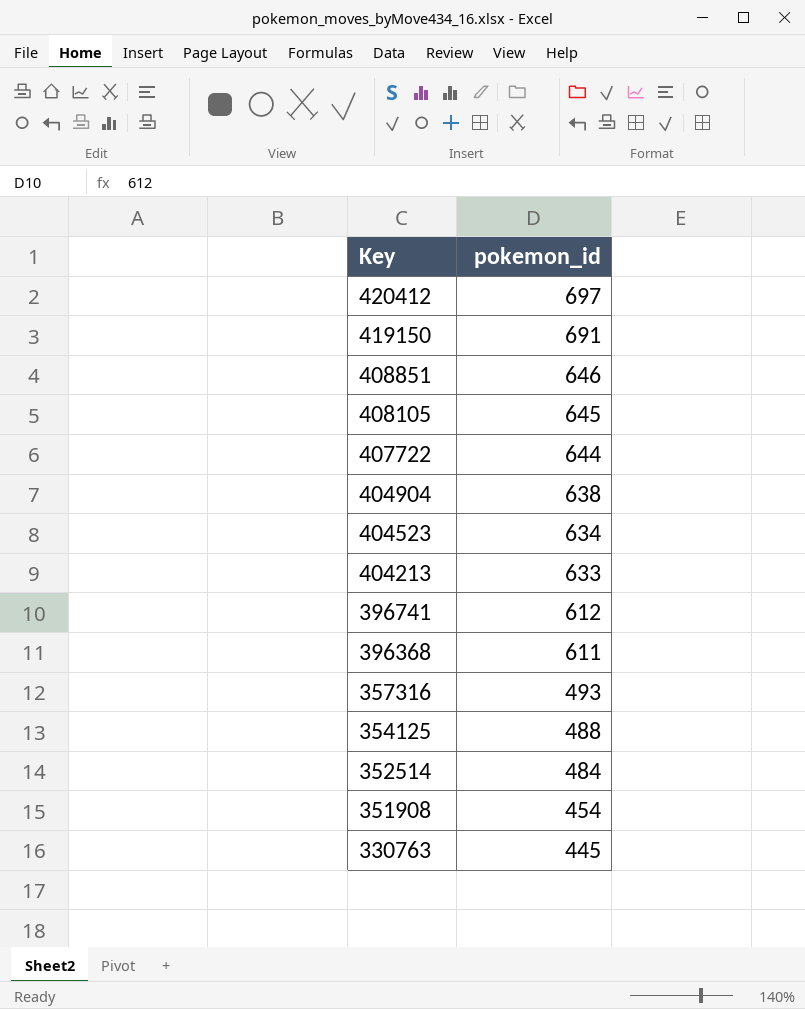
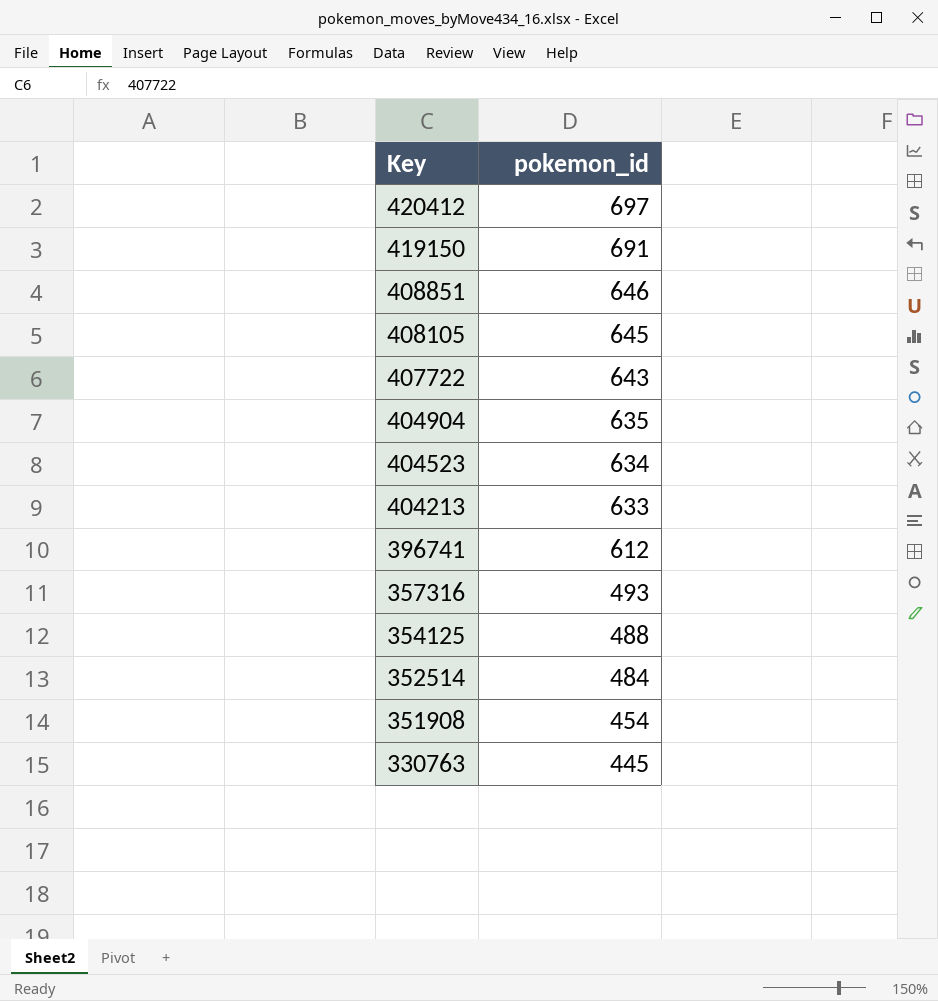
row 396368: 611 -> none
407722 | pokemon_id: 644 -> 643
404904 | pokemon_id: 638 -> 635

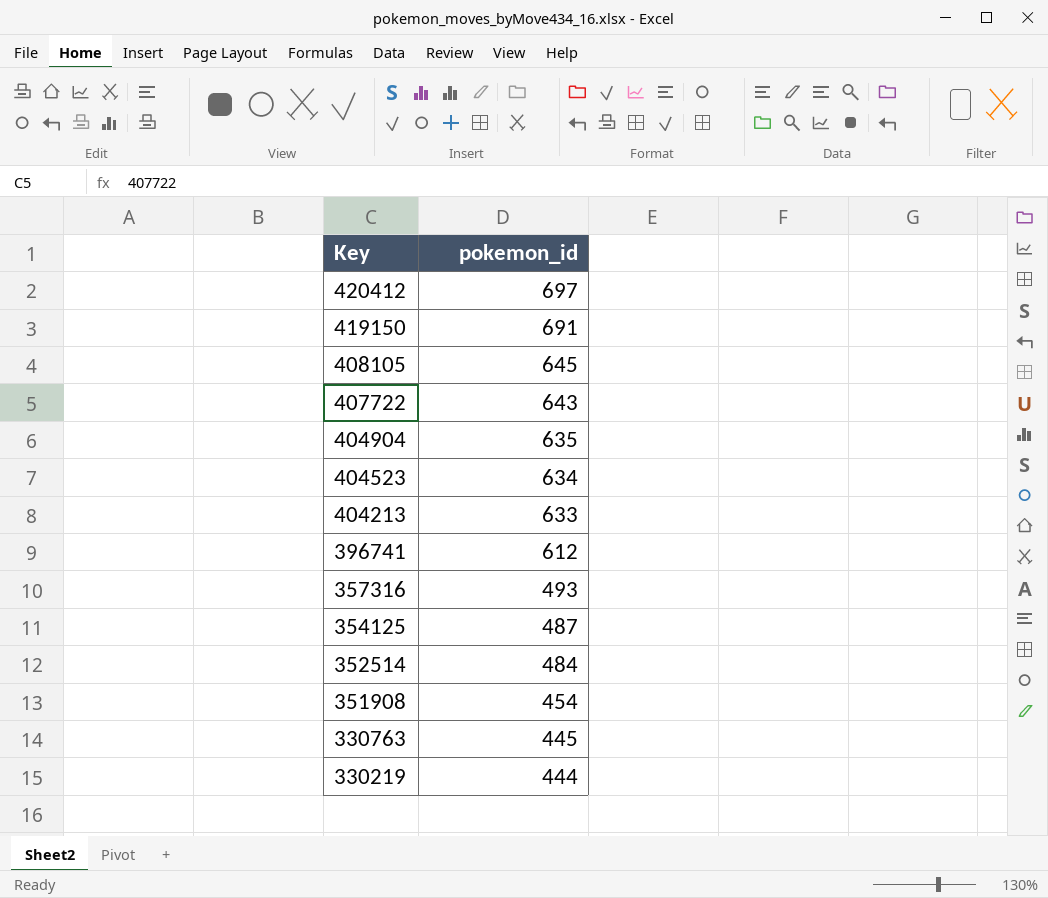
row 408851: 646 -> none
354125 | pokemon_id: 488 -> 487
row 330219: none -> 444

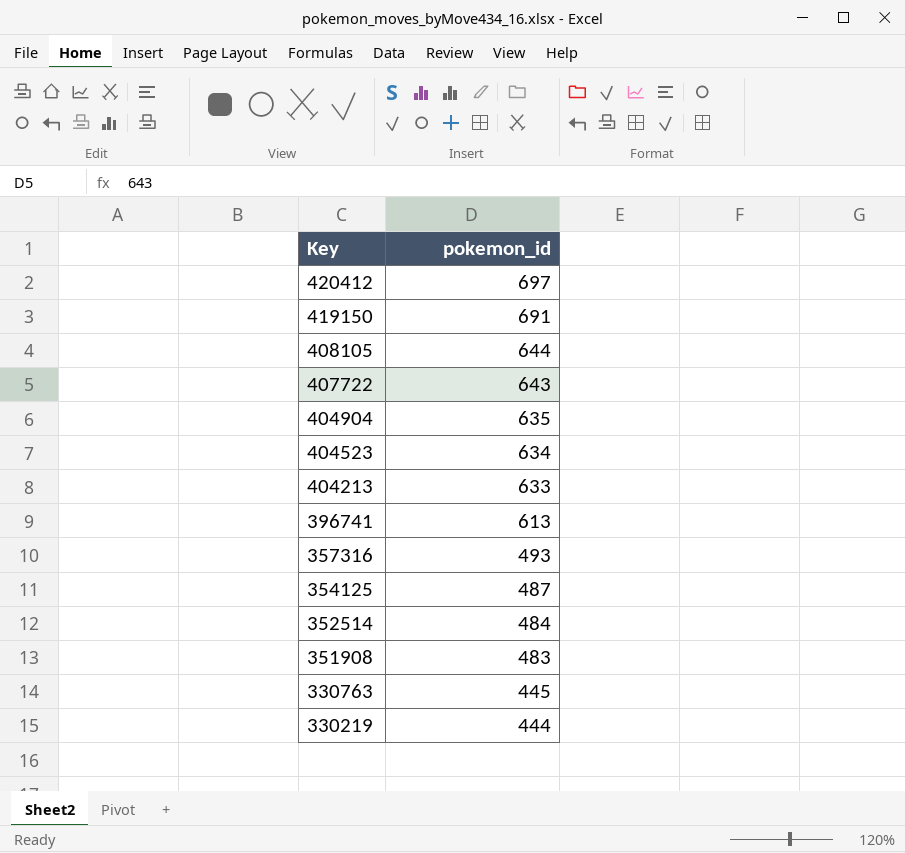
408105 | pokemon_id: 645 -> 644
396741 | pokemon_id: 612 -> 613
351908 | pokemon_id: 454 -> 483

